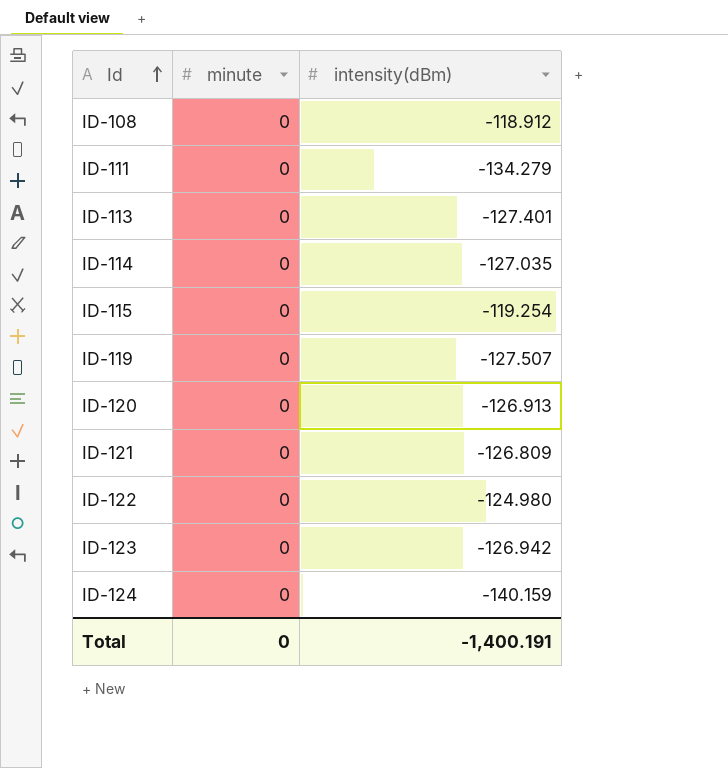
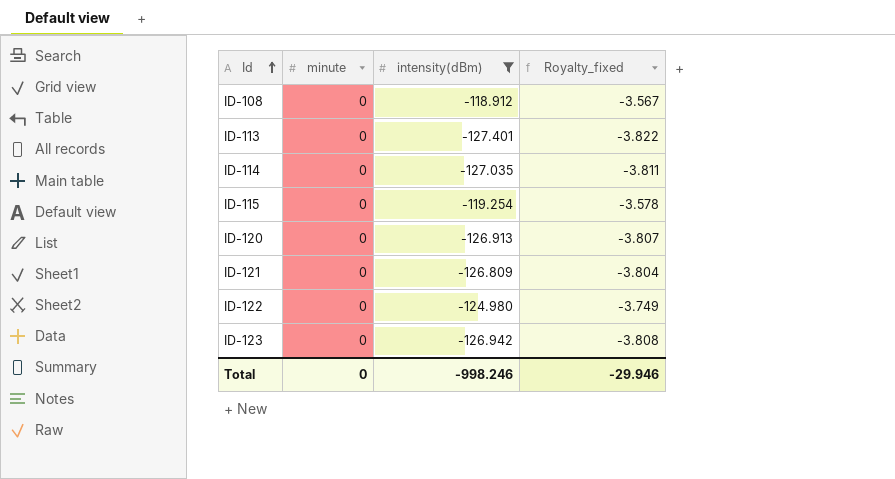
filter: none -> intensity(dBm) >= -127.401
column Royalty_fixed | formula: none -> [intensity(dBm)] * 0.03
Total | intensity(dBm): -1,400.191 -> -998.246

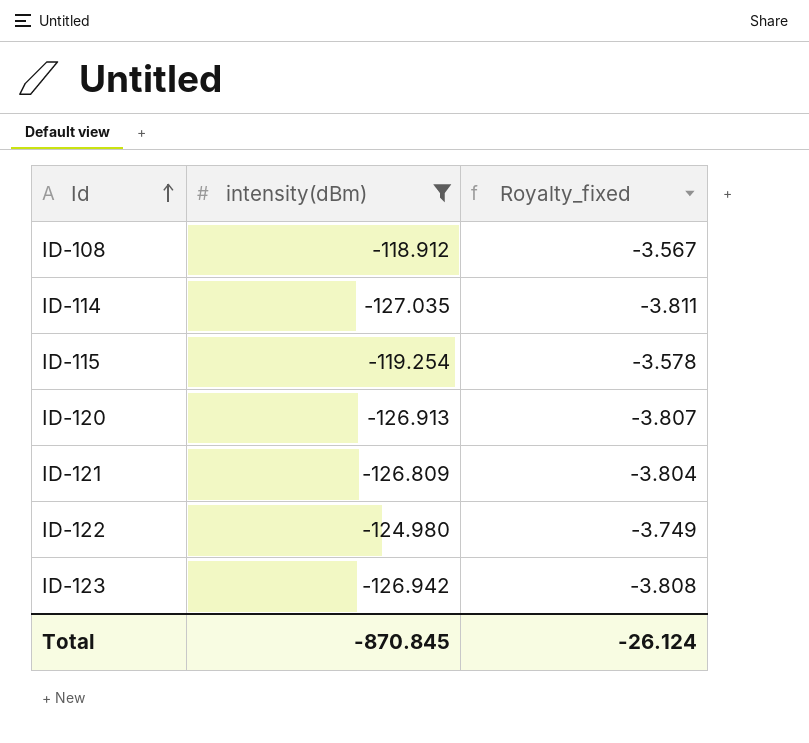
column minute | position: 2 -> none
row ID-113: 0 | -127.401 | -3.822 -> none
Total | intensity(dBm): -998.246 -> -870.845
Total | Royalty_fixed: -29.946 -> -26.124

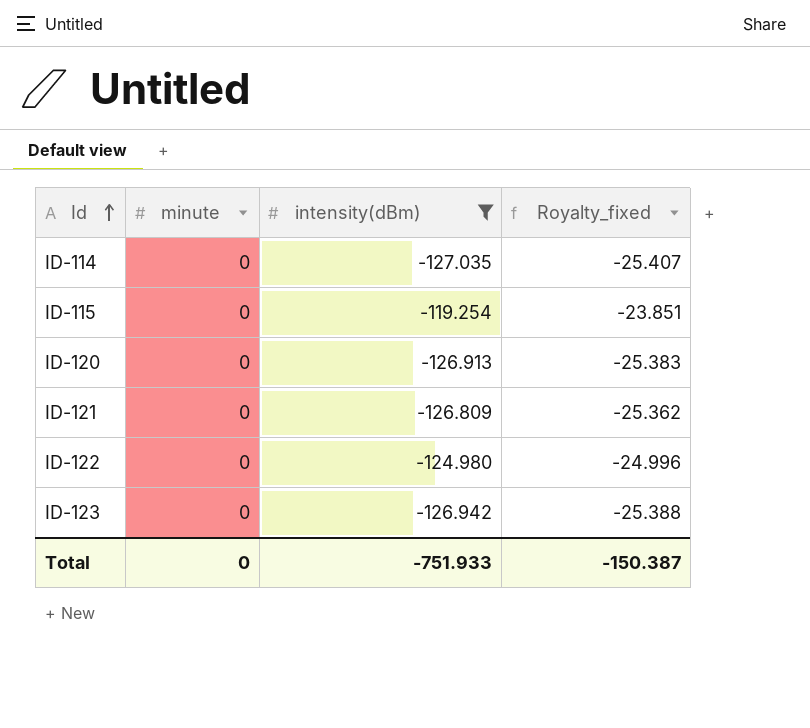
column minute | position: none -> 2
column Royalty_fixed | formula: [intensity(dBm)] * 0.03 -> [intensity(dBm)] * 0.2
row ID-108: -118.912 | -3.567 -> none
Total | intensity(dBm): -870.845 -> -751.933
Total | Royalty_fixed: -26.124 -> -150.387

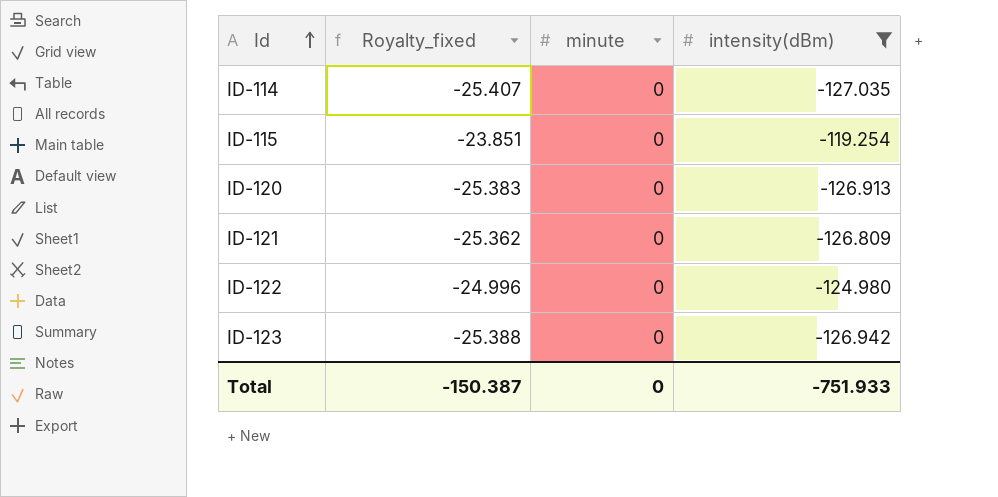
column Royalty_fixed | position: 4 -> 2

